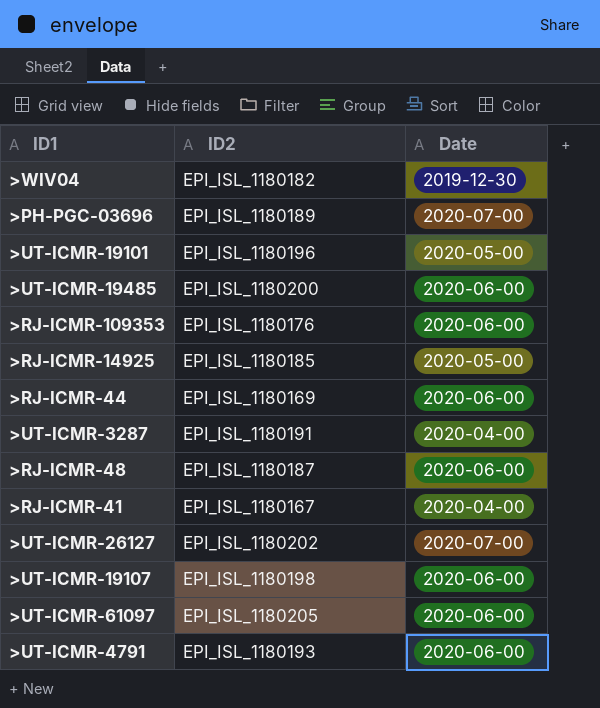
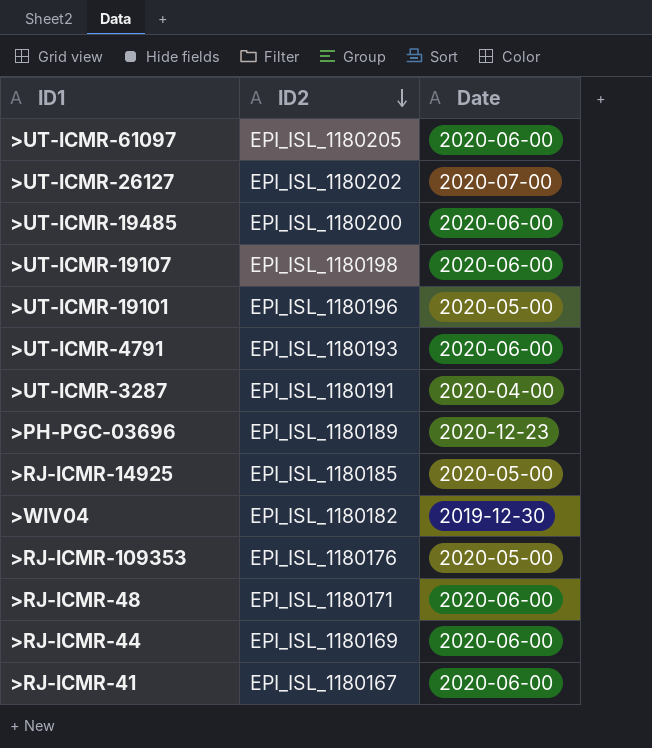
row order: none -> ID2 descending
>PH-PGC-03696 | Date: 2020-07-00 -> 2020-12-23
>RJ-ICMR-109353 | Date: 2020-06-00 -> 2020-05-00
>RJ-ICMR-48 | ID2: EPI_ISL_1180187 -> EPI_ISL_1180171
>RJ-ICMR-41 | Date: 2020-04-00 -> 2020-06-00

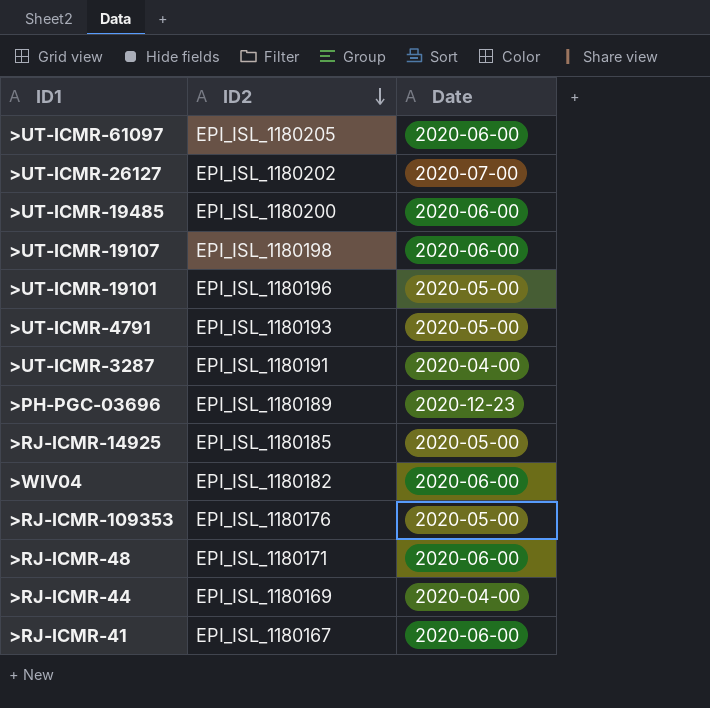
>UT-ICMR-4791 | Date: 2020-06-00 -> 2020-05-00
>WIV04 | Date: 2019-12-30 -> 2020-06-00
>RJ-ICMR-44 | Date: 2020-06-00 -> 2020-04-00

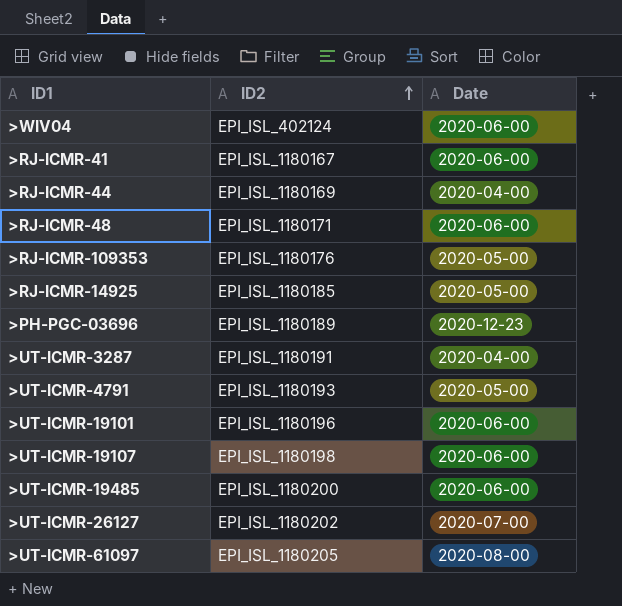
row order: ID2 descending -> ID2 ascending
>WIV04 | ID2: EPI_ISL_1180182 -> EPI_ISL_402124
>UT-ICMR-19101 | Date: 2020-05-00 -> 2020-06-00
>UT-ICMR-61097 | Date: 2020-06-00 -> 2020-08-00

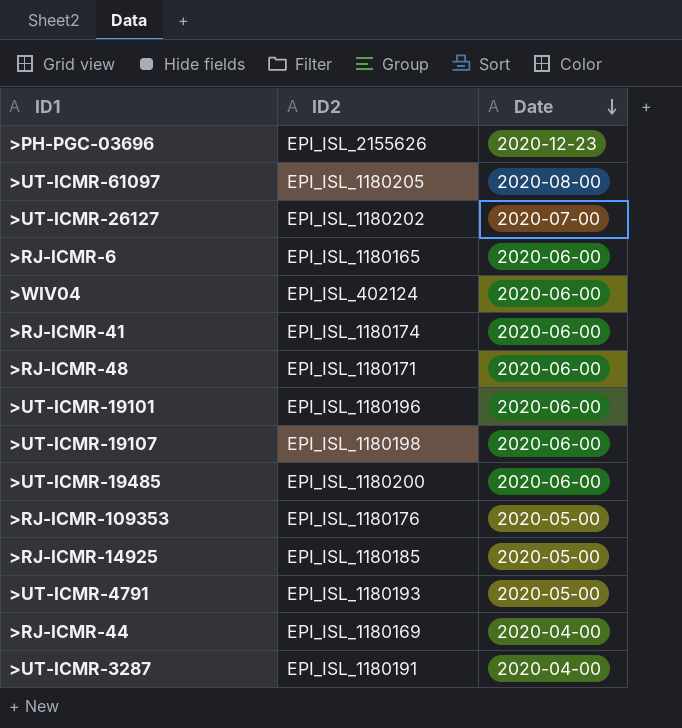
row order: ID2 ascending -> Date descending
>PH-PGC-03696 | ID2: EPI_ISL_1180189 -> EPI_ISL_2155626
row >RJ-ICMR-6: none -> EPI_ISL_1180165 | 2020-06-00
>RJ-ICMR-41 | ID2: EPI_ISL_1180167 -> EPI_ISL_1180174

